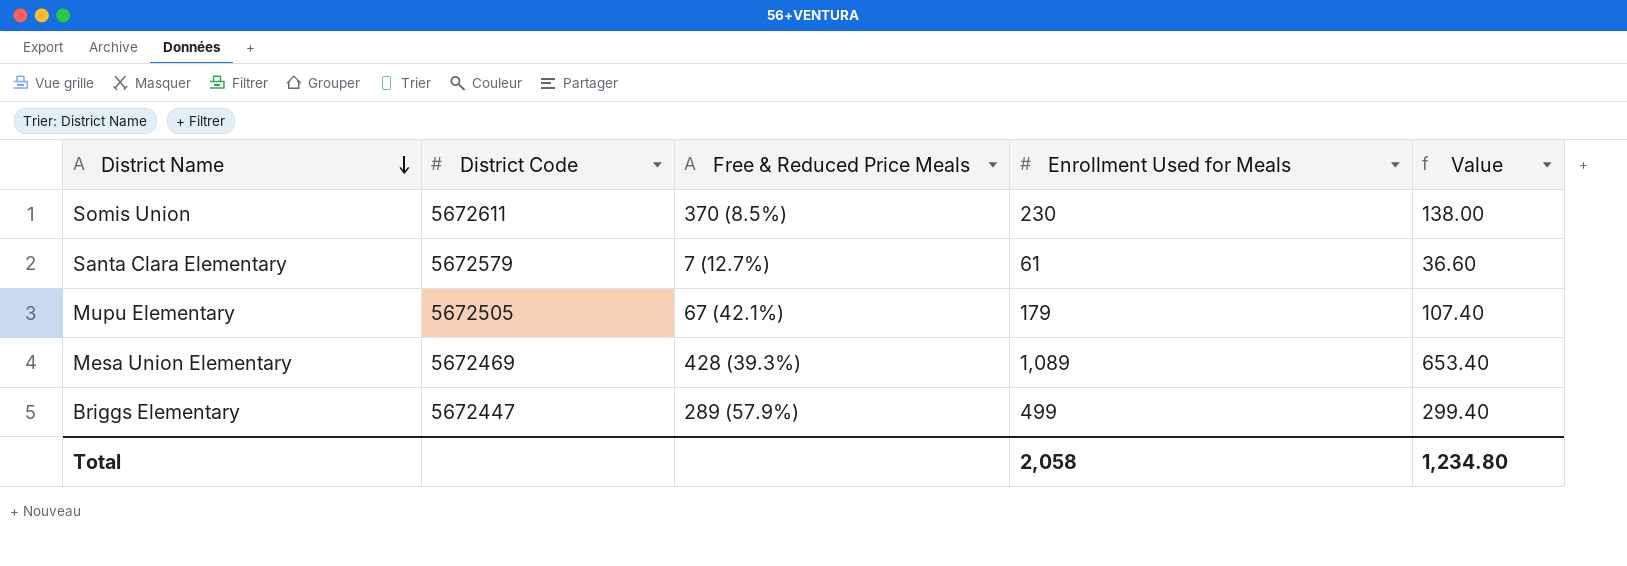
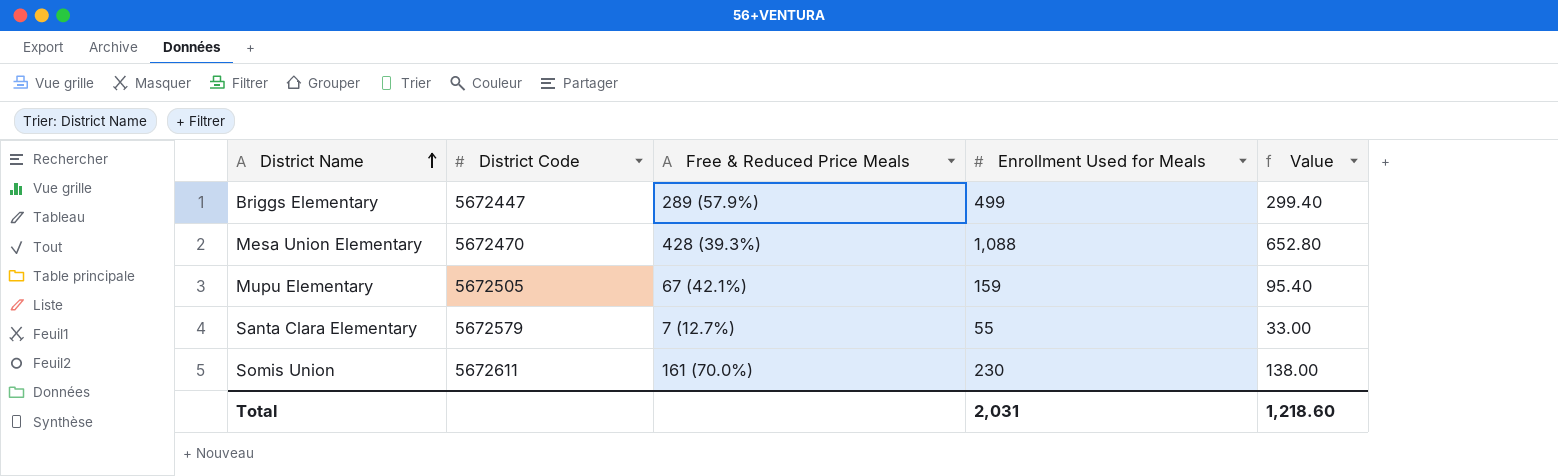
row order: District Name descending -> District Name ascending
Mesa Union Elementary | District Code: 5672469 -> 5672470
Mesa Union Elementary | Enrollment Used for Meals: 1,089 -> 1,088
Mesa Union Elementary | Value: 653.40 -> 652.80
Mupu Elementary | Enrollment Used for Meals: 179 -> 159
Mupu Elementary | Value: 107.40 -> 95.40
Santa Clara Elementary | Enrollment Used for Meals: 61 -> 55
Santa Clara Elementary | Value: 36.60 -> 33.00
Somis Union | Free & Reduced Price Meals: 370 (8.5%) -> 161 (70.0%)
Total | Enrollment Used for Meals: 2,058 -> 2,031
Total | Value: 1,234.80 -> 1,218.60

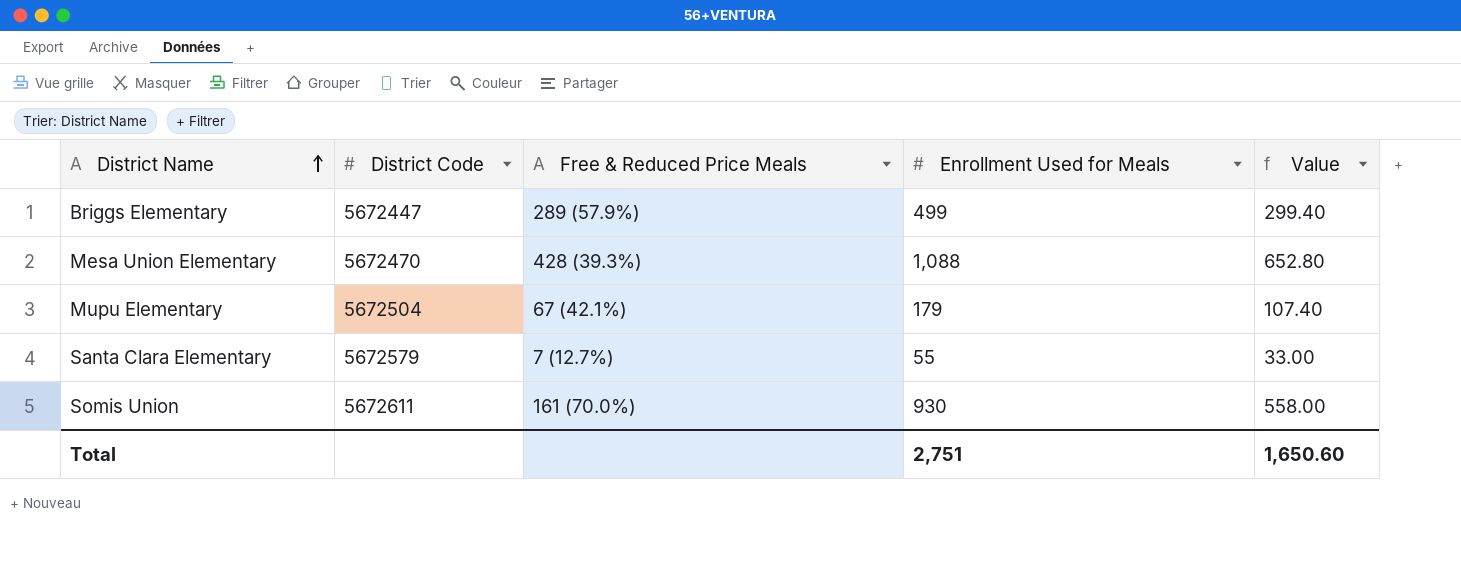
Mupu Elementary | District Code: 5672505 -> 5672504
Mupu Elementary | Enrollment Used for Meals: 159 -> 179
Mupu Elementary | Value: 95.40 -> 107.40
Somis Union | Enrollment Used for Meals: 230 -> 930
Somis Union | Value: 138.00 -> 558.00
Total | Enrollment Used for Meals: 2,031 -> 2,751
Total | Value: 1,218.60 -> 1,650.60

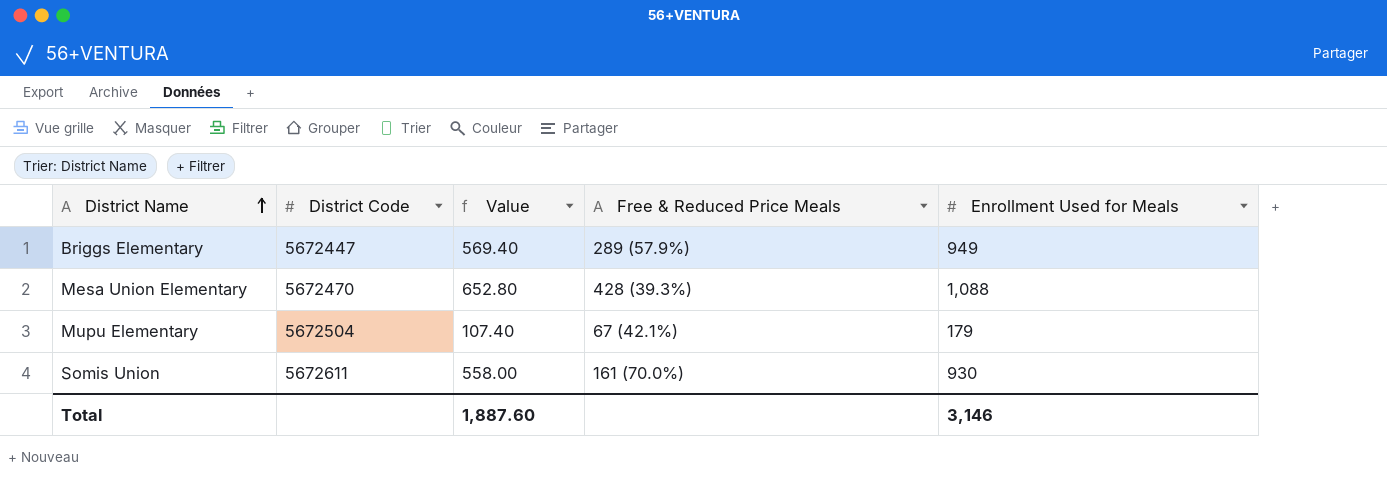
column Value | position: 5 -> 3
row Santa Clara Elementary: 5672579 | 7 (12.7%) | 55 | 33.00 -> none
Briggs Elementary | Value: 299.40 -> 569.40
Briggs Elementary | Enrollment Used for Meals: 499 -> 949
Total | Value: 1,650.60 -> 1,887.60
Total | Enrollment Used for Meals: 2,751 -> 3,146

